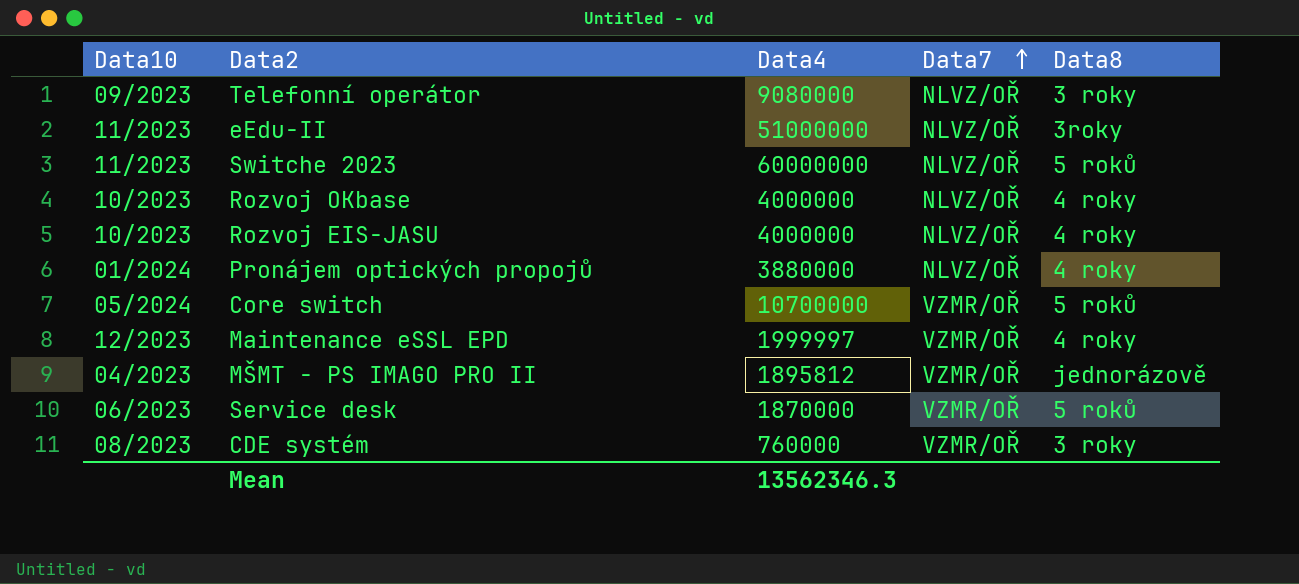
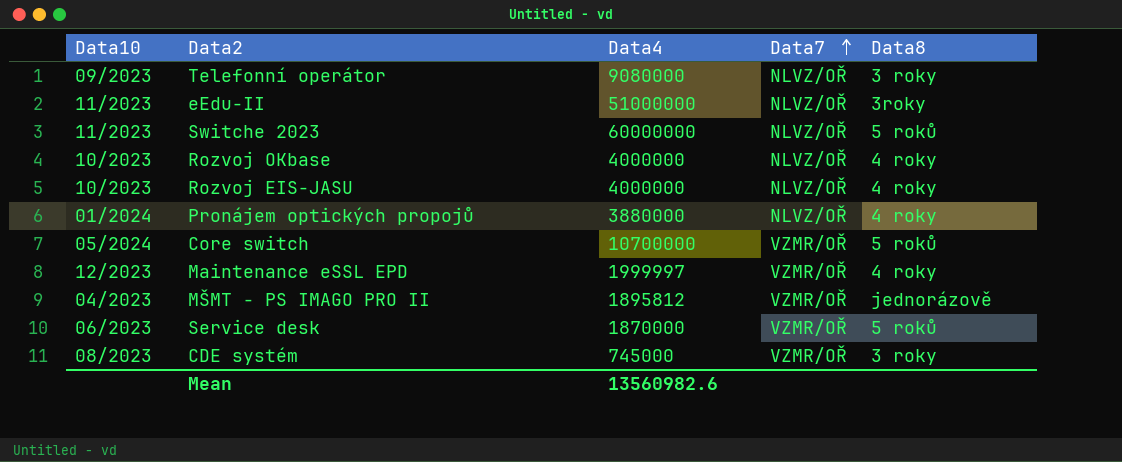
CDE systém | Data4: 760000 -> 745000
Mean | Data4: 13562346.3 -> 13560982.6

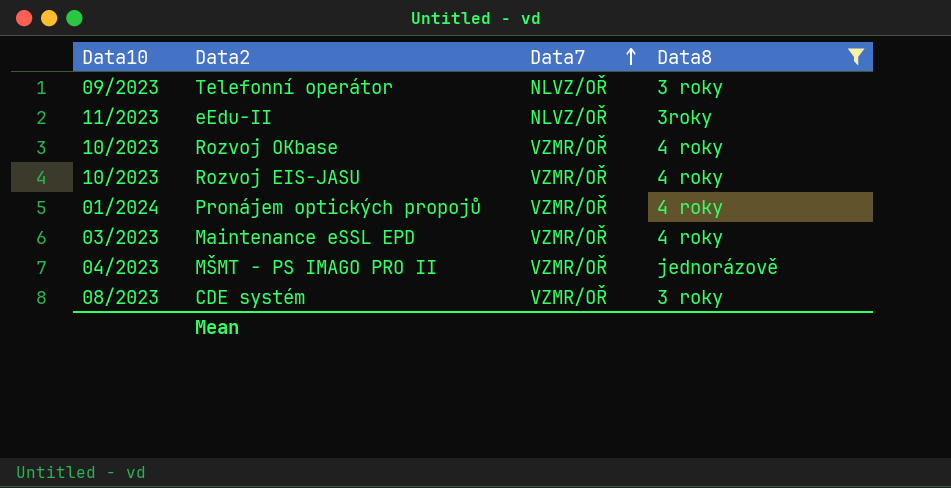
filter: none -> Data8 != 5 roků
column Data4 | position: 3 -> none
Rozvoj OKbase | Data7: NLVZ/OŘ -> VZMR/OŘ
Rozvoj EIS-JASU | Data7: NLVZ/OŘ -> VZMR/OŘ
Pronájem optických propojů | Data7: NLVZ/OŘ -> VZMR/OŘ
Maintenance eSSL EPD | Data10: 12/2023 -> 03/2023

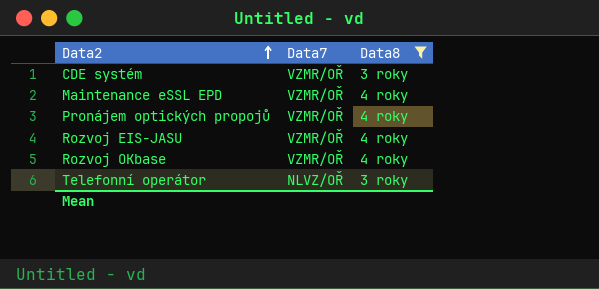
row order: Data7 ascending -> Data2 ascending
column Data10 | position: 1 -> none
row eEdu-II: 11/2023 | NLVZ/OŘ | 3roky -> none
row MŠMT - PS IMAGO PRO II: 04/2023 | VZMR/OŘ | jednorázově -> none

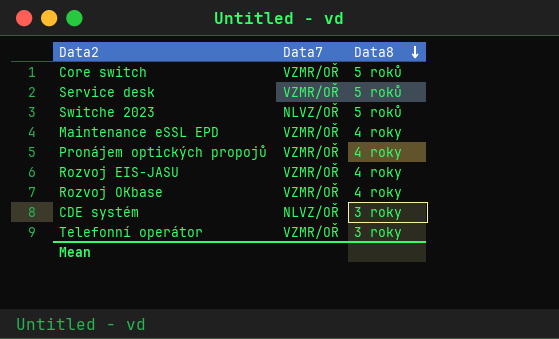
filter: Data8 != 5 roků -> none
row order: Data2 ascending -> Data8 descending
CDE systém | Data7: VZMR/OŘ -> NLVZ/OŘ
Telefonní operátor | Data7: NLVZ/OŘ -> VZMR/OŘ

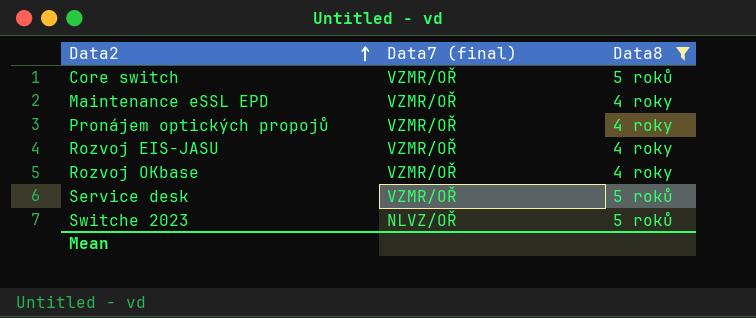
filter: none -> Data8 != 3 roky
row order: Data8 descending -> Data2 ascending
column name: Data7 -> Data7 (final)

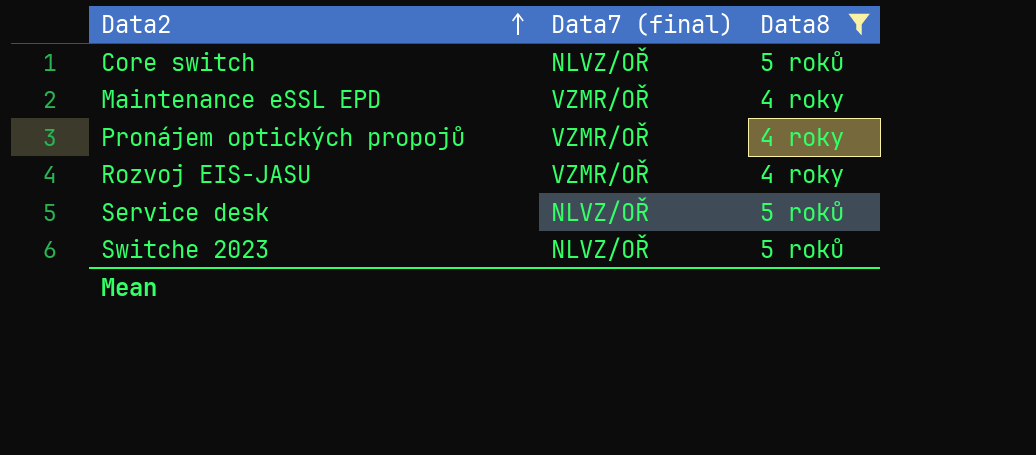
row Rozvoj OKbase: VZMR/OŘ | 4 roky -> none
Core switch | Data7 (final): VZMR/OŘ -> NLVZ/OŘ
Service desk | Data7 (final): VZMR/OŘ -> NLVZ/OŘ

